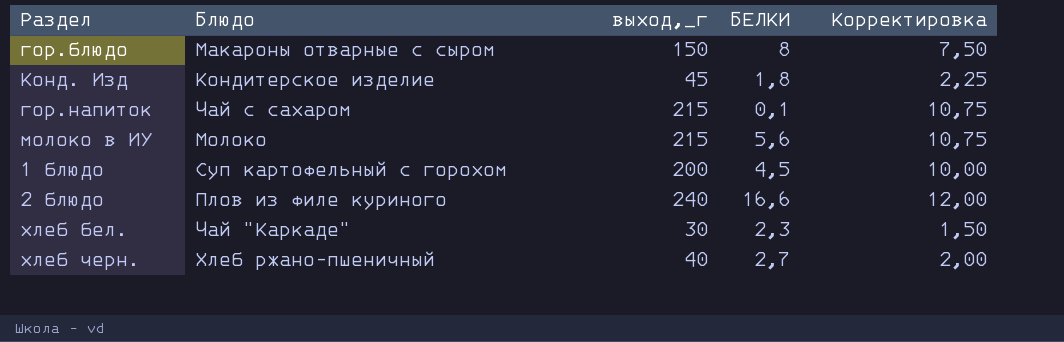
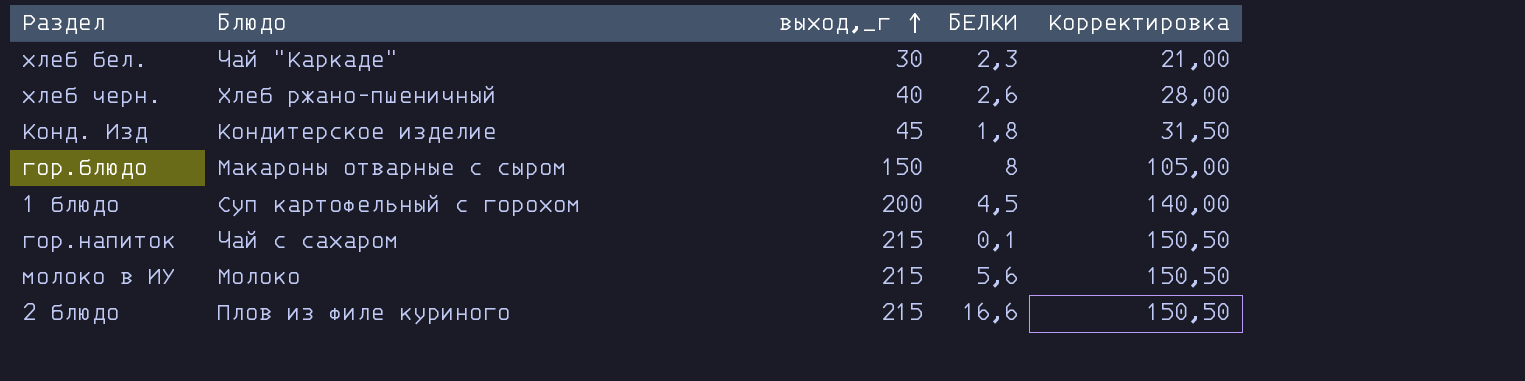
row order: none -> выход,_г ascending
column Корректировка | formula: [выход,_г] * 0,05 -> [выход,_г] * 0,7
хлеб черн. | БЕЛКИ: 2,7 -> 2,6
2 блюдо | выход,_г: 240 -> 215

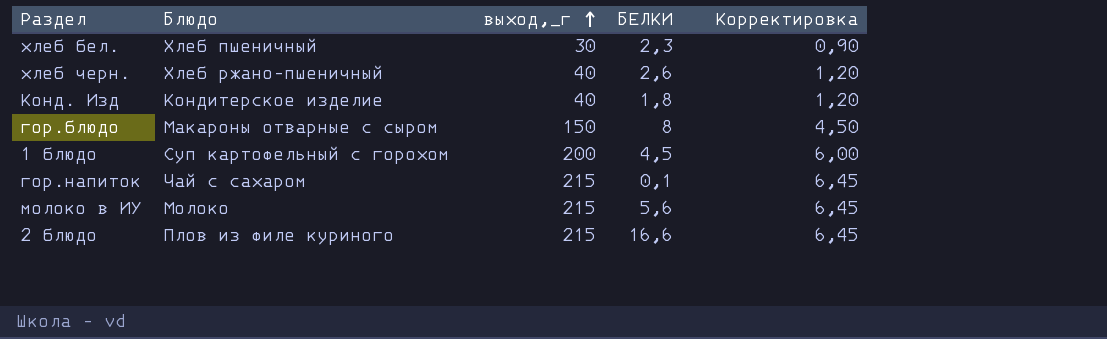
column Корректировка | formula: [выход,_г] * 0,7 -> [выход,_г] * 0,03
хлеб бел. | Блюдо: Чай "Каркаде" -> Хлеб пшеничный
Конд. Изд | выход,_г: 45 -> 40

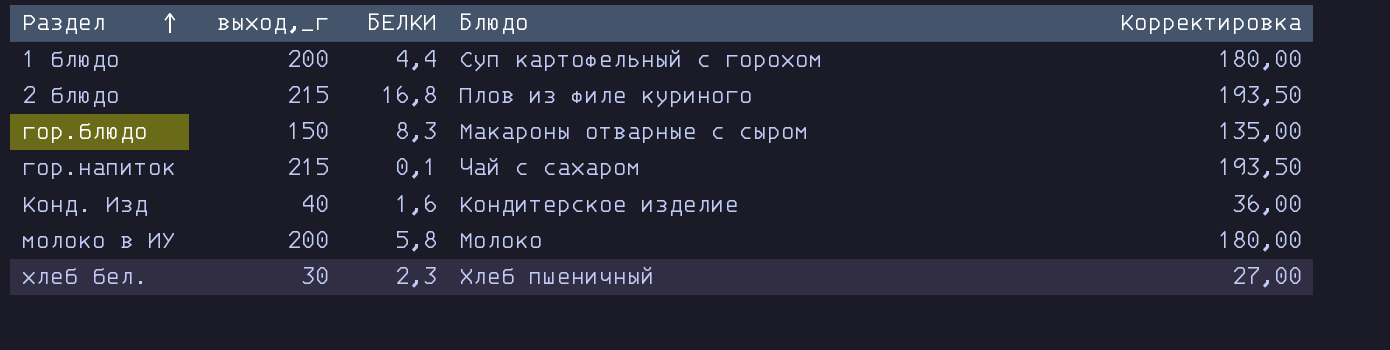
row order: выход,_г ascending -> Раздел ascending
column Блюдо | position: 2 -> 4
column Корректировка | formula: [выход,_г] * 0,03 -> [выход,_г] * 0,9
row хлеб черн.: Хлеб ржано-пшеничный | 40 | 2,6 | 1,20 -> none
1 блюдо | БЕЛКИ: 4,5 -> 4,4
2 блюдо | БЕЛКИ: 16,6 -> 16,8
гор.блюдо | БЕЛКИ: 8 -> 8,3
Конд. Изд | БЕЛКИ: 1,8 -> 1,6
молоко в ИУ | выход,_г: 215 -> 200
молоко в ИУ | БЕЛКИ: 5,6 -> 5,8

